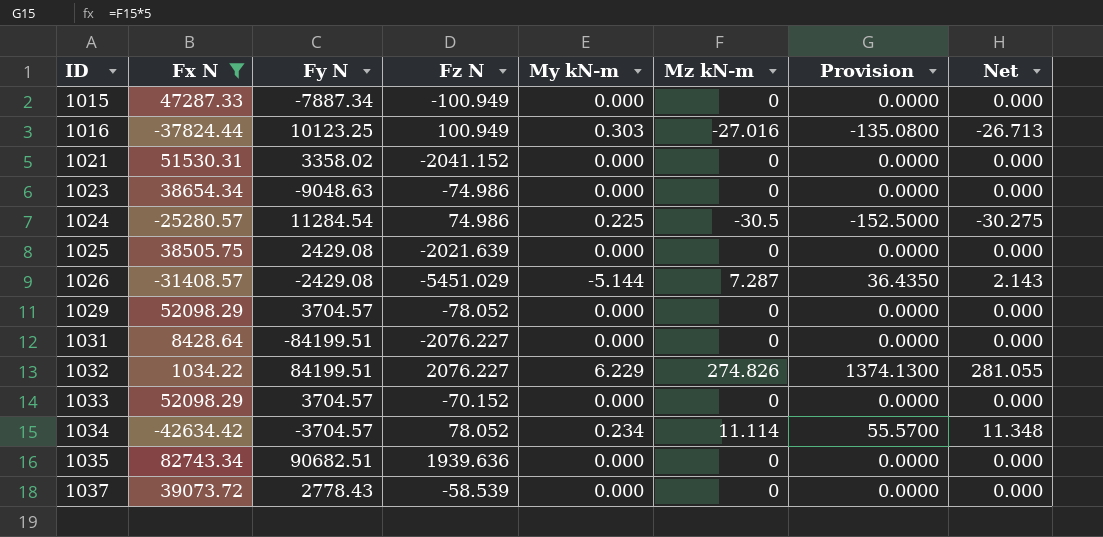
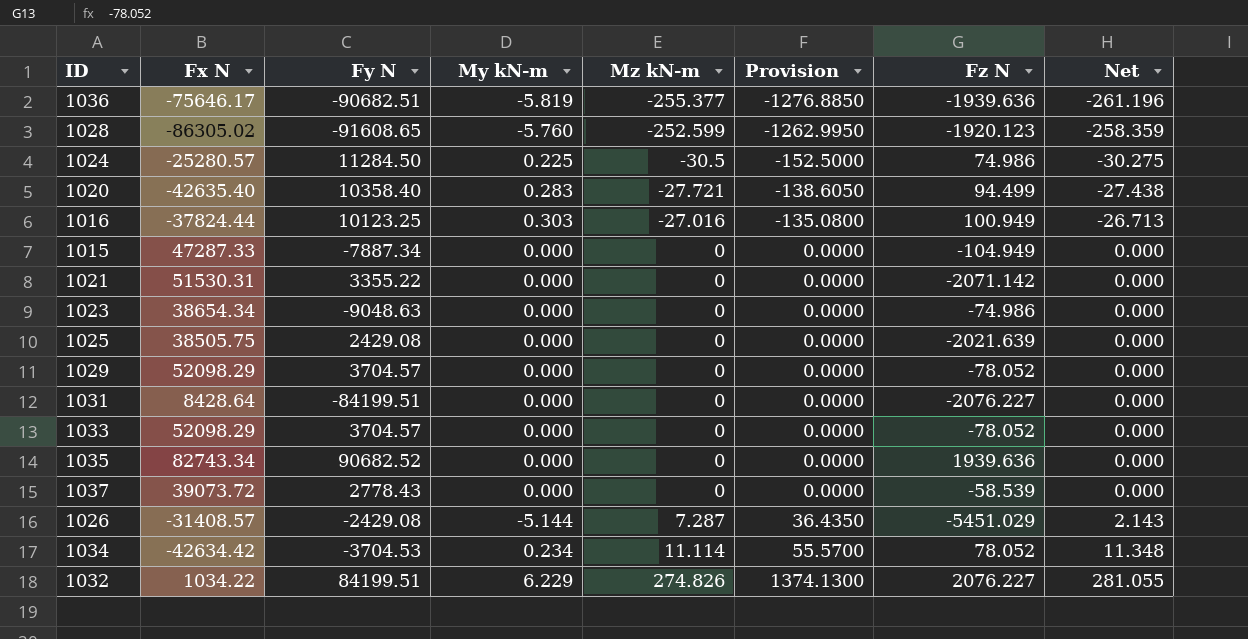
filter: Fx N >= -42634.42 -> none
row order: ID ascending -> Mz kN-m ascending
column Fz N | position: 4 -> 7
1024 | Fy N: 11284.54 -> 11284.50
1015 | Fz N: -100.949 -> -104.949
1021 | Fy N: 3358.02 -> 3355.22
1021 | Fz N: -2041.152 -> -2071.142
1033 | Fz N: -70.152 -> -78.052
1035 | Fy N: 90682.51 -> 90682.52
1034 | Fy N: -3704.57 -> -3704.53

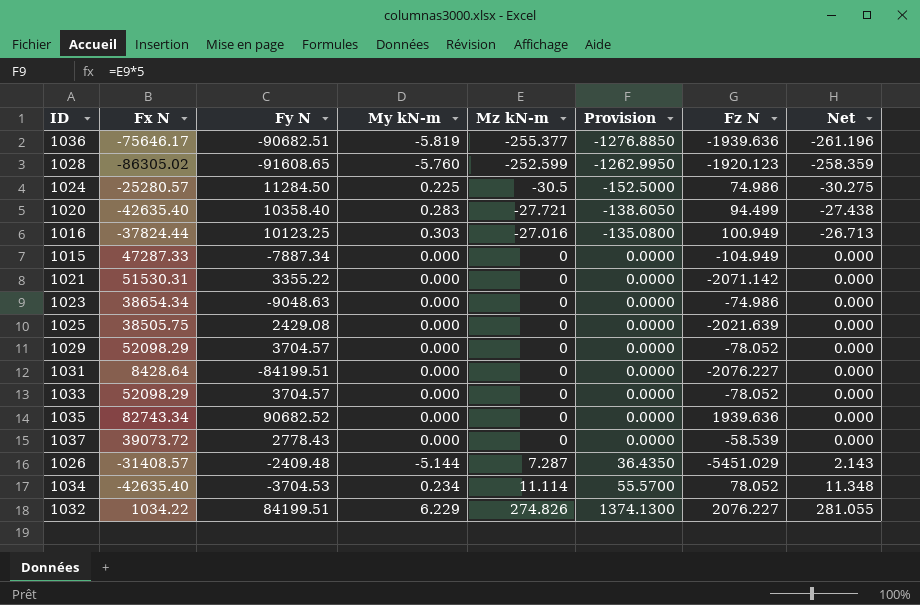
1026 | Fy N: -2429.08 -> -2409.48
1034 | Fx N: -42634.42 -> -42635.40

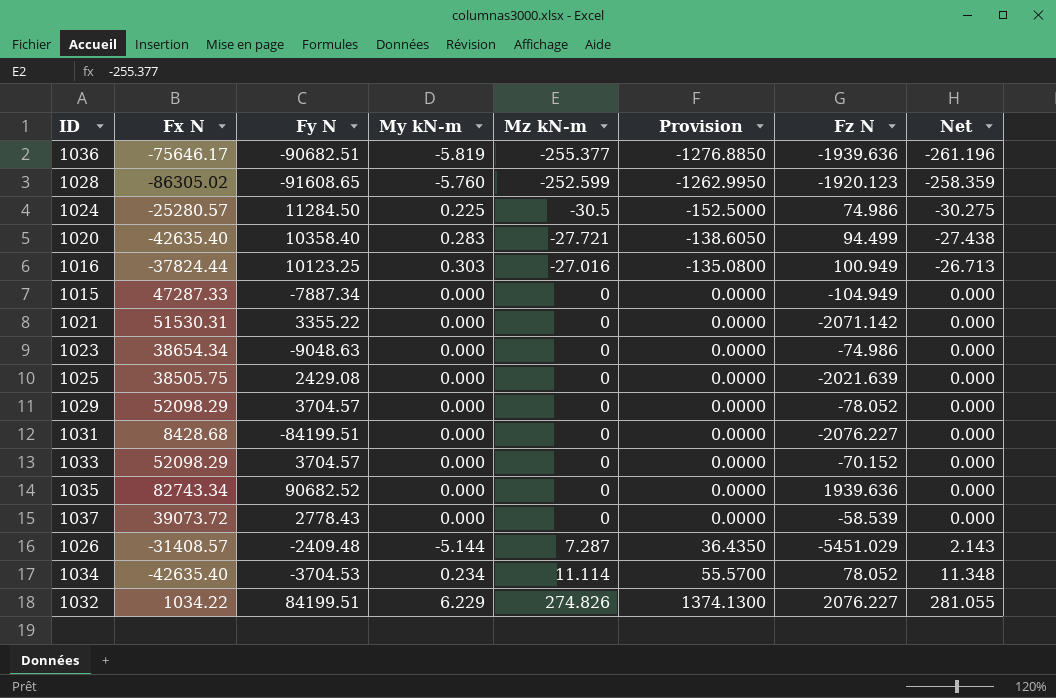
1031 | Fx N: 8428.64 -> 8428.68
1033 | Fz N: -78.052 -> -70.152

